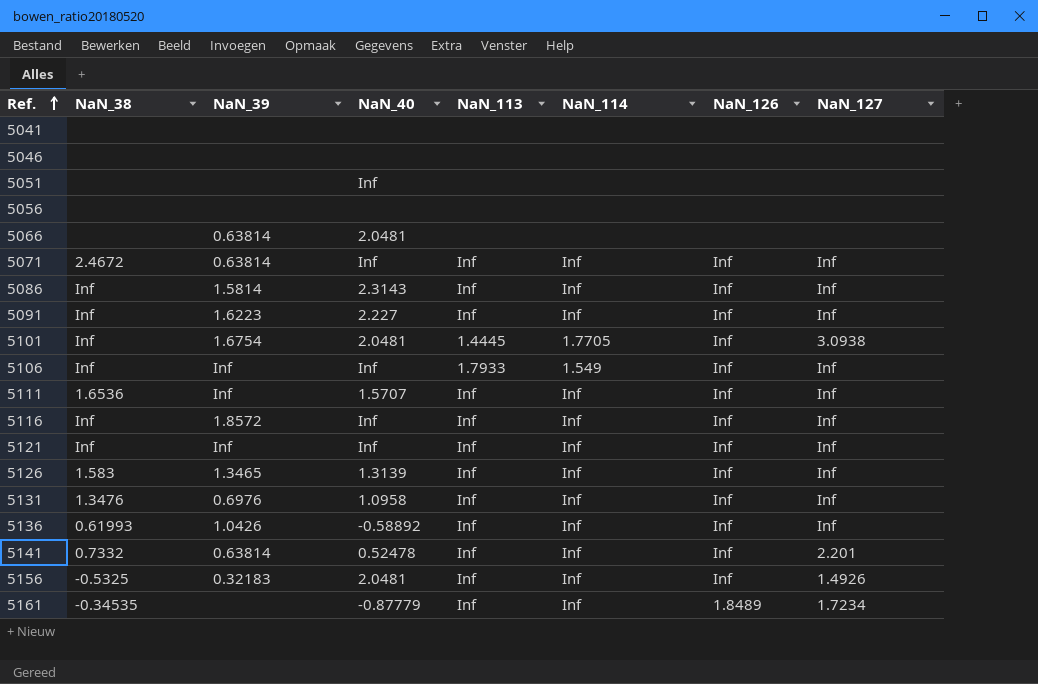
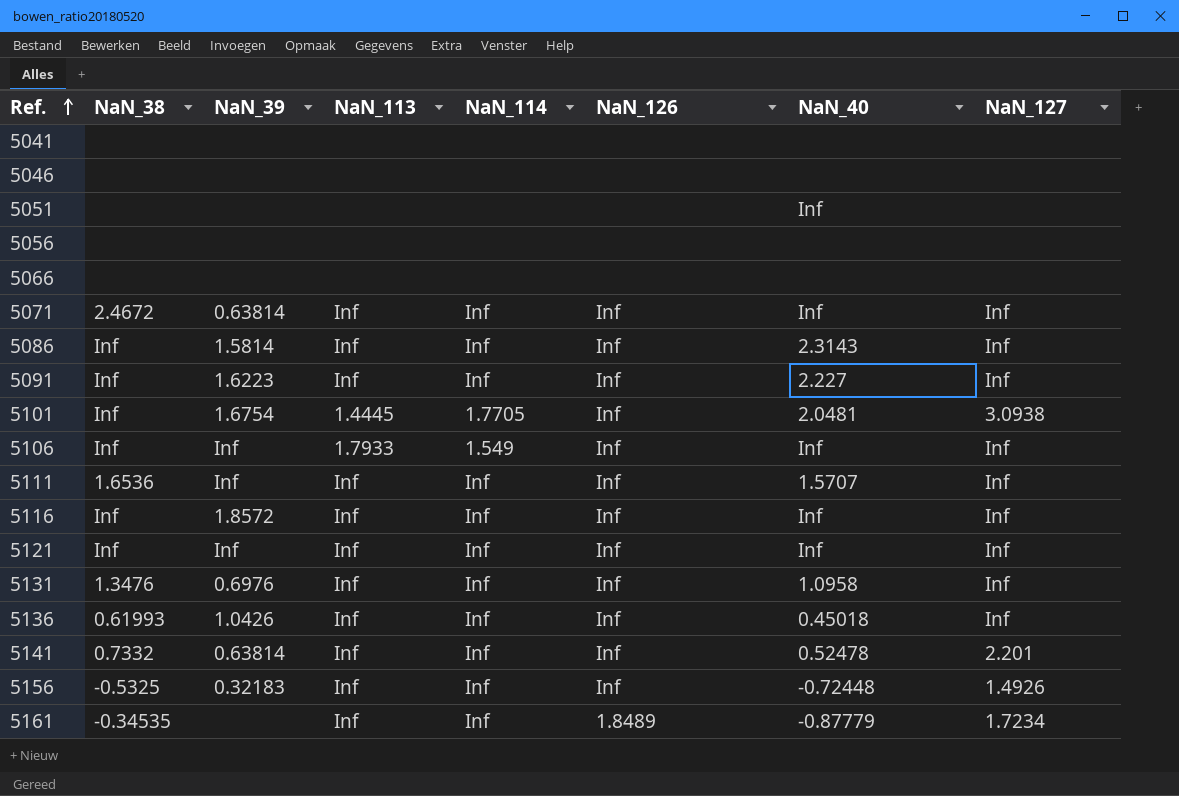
column NaN_40 | position: 4 -> 7
row 5126: 1.583 | 1.3465 | 1.3139 | Inf | Inf | Inf | Inf -> none
5066 | NaN_39: 0.63814 -> none
5066 | NaN_40: 2.0481 -> none
5136 | NaN_40: -0.58892 -> 0.45018
5156 | NaN_40: 2.0481 -> -0.72448

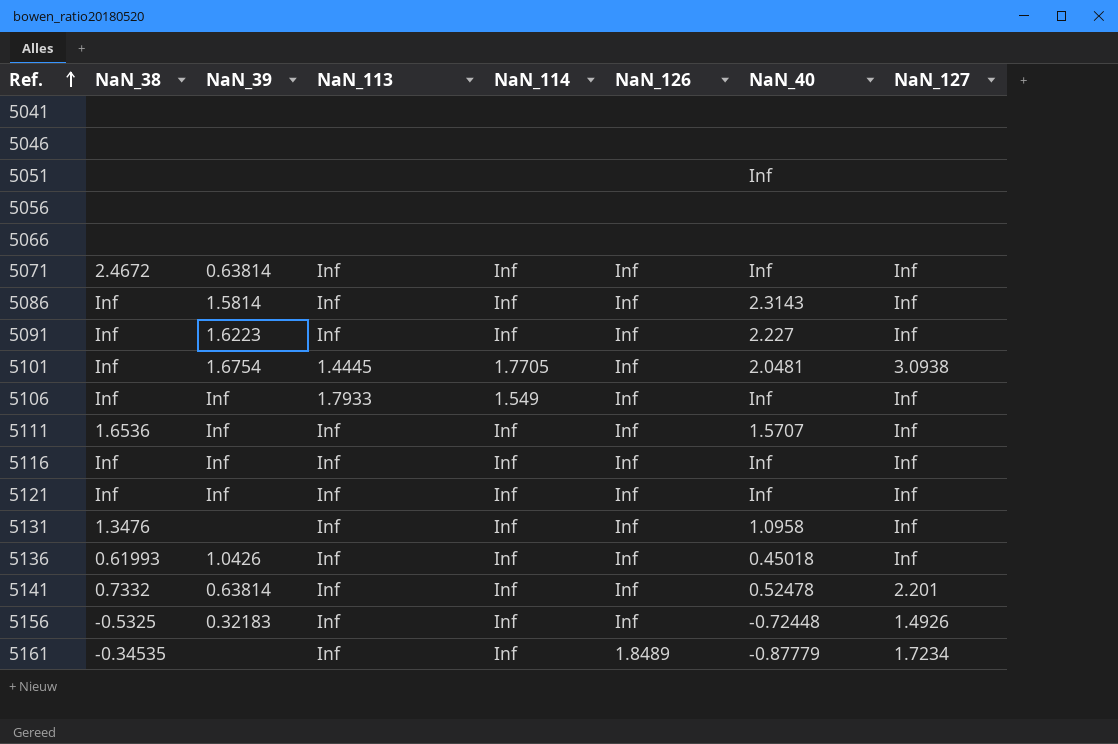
5116 | NaN_39: 1.8572 -> Inf
5131 | NaN_39: 0.6976 -> none

